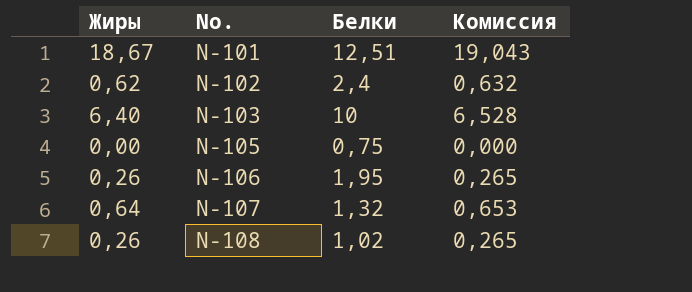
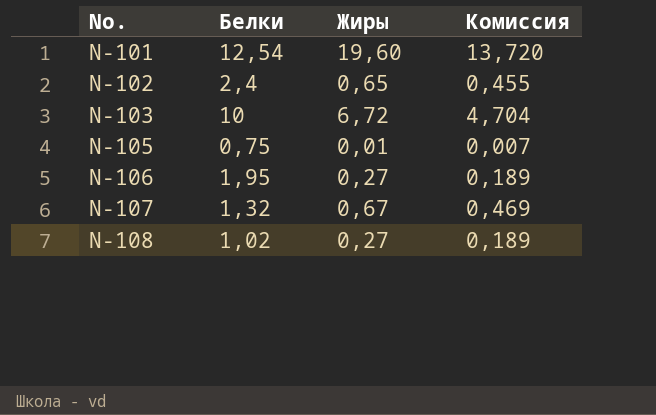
column Жиры | position: 1 -> 3
column Комиссия | formula: [Жиры] * 1,02 -> [Жиры] * 0,7
N-101 | Белки: 12,51 -> 12,54
N-101 | Жиры: 18,67 -> 19,60
N-102 | Жиры: 0,62 -> 0,65
N-103 | Жиры: 6,40 -> 6,72
N-105 | Жиры: 0,00 -> 0,01
N-106 | Жиры: 0,26 -> 0,27
N-107 | Жиры: 0,64 -> 0,67
N-108 | Жиры: 0,26 -> 0,27

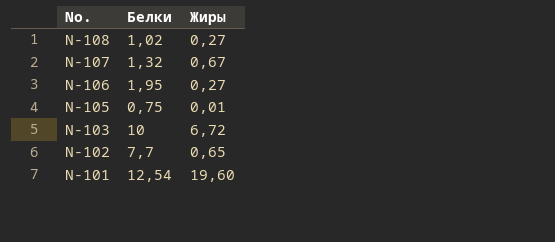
row order: No. ascending -> No. descending
column Комиссия | formula: [Жиры] * 0,7 -> none
N-102 | Белки: 2,4 -> 7,7

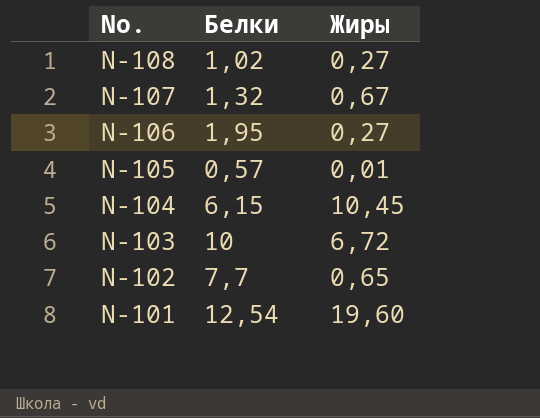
N-105 | Белки: 0,75 -> 0,57
row N-104: none -> 6,15 | 10,45

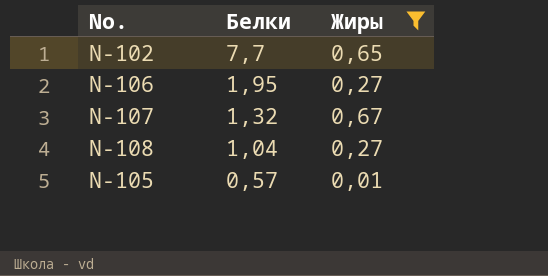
filter: none -> Жиры <= 0,67
row order: No. descending -> Белки descending
N-108 | Белки: 1,02 -> 1,04

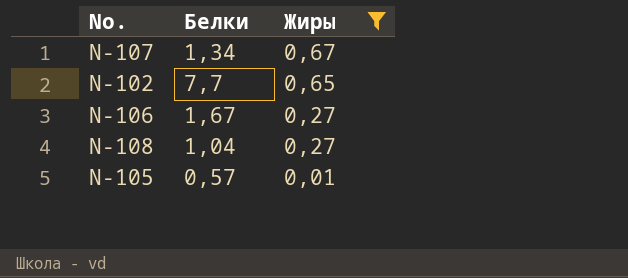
row order: Белки descending -> Жиры descending
N-107 | Белки: 1,32 -> 1,34
N-106 | Белки: 1,95 -> 1,67

